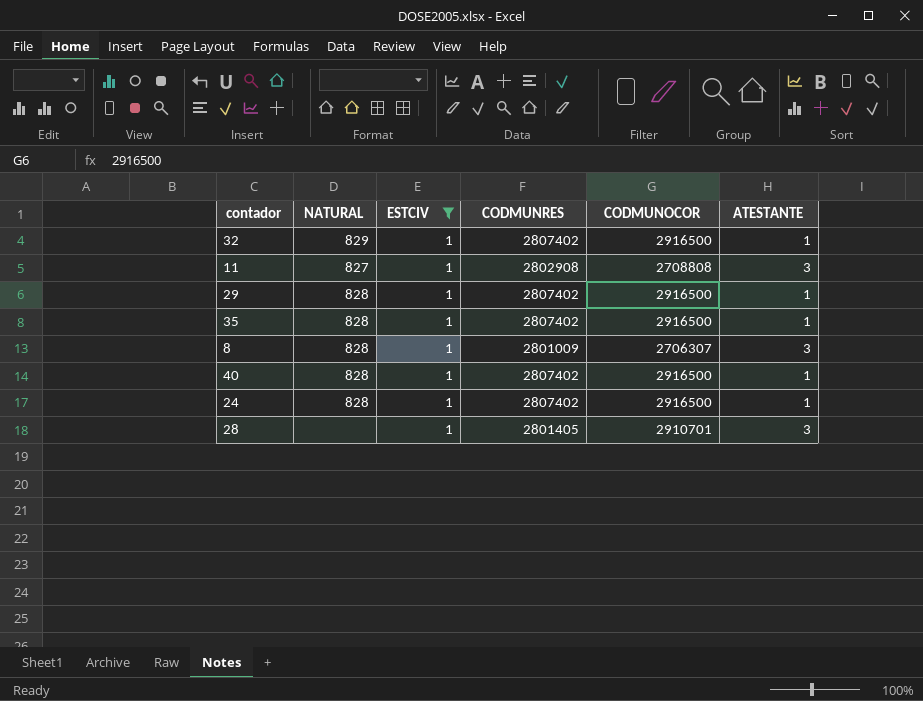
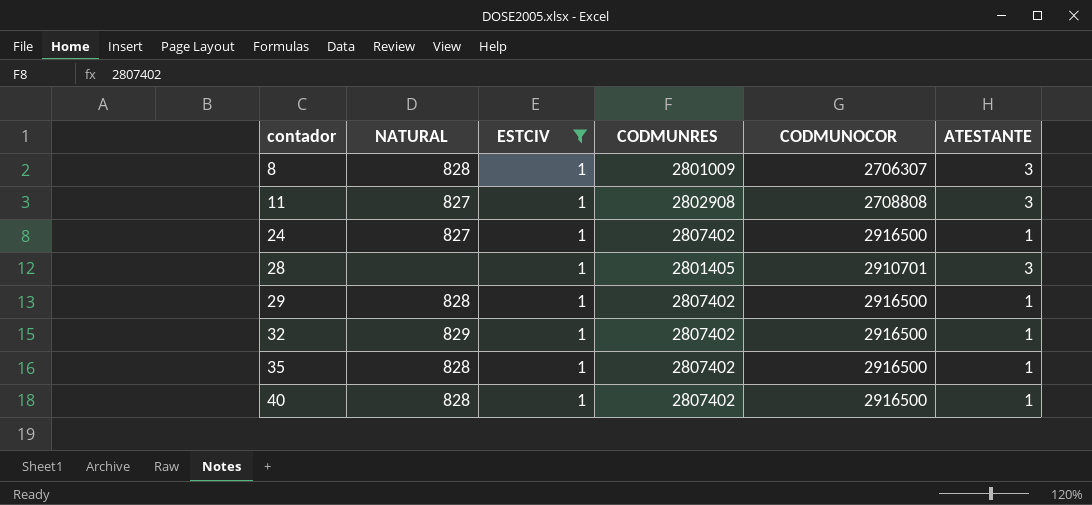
row order: none -> contador ascending
24 | NATURAL: 828 -> 827

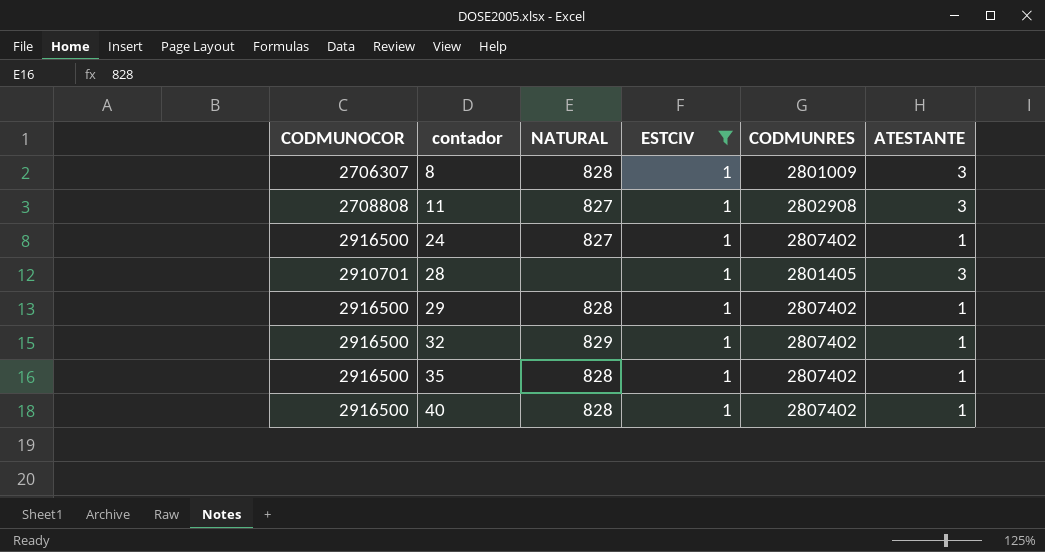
column CODMUNOCOR | position: 5 -> 1

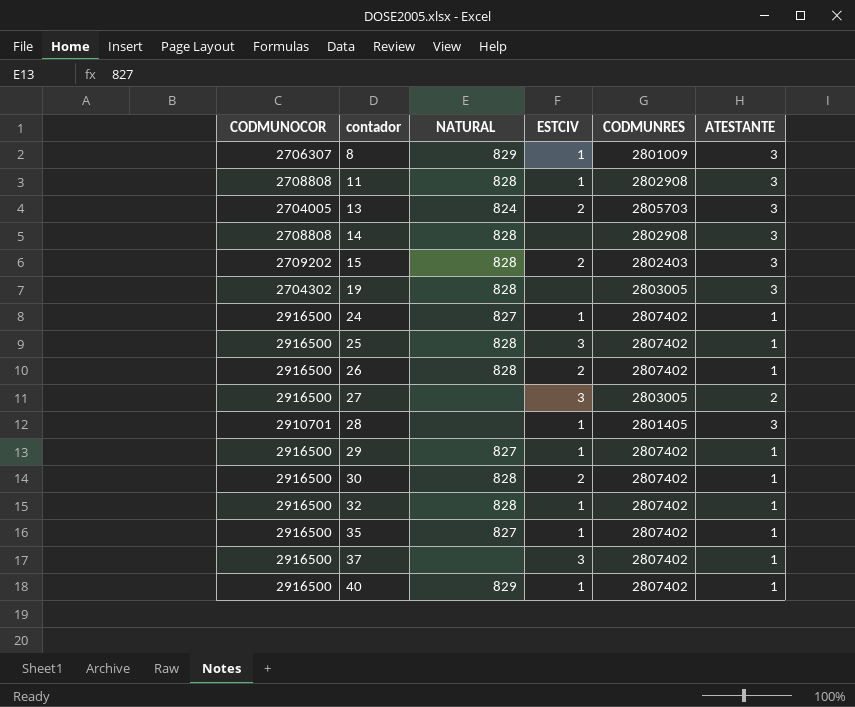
filter: ESTCIV = 1 -> none
8 | NATURAL: 828 -> 829
11 | NATURAL: 827 -> 828
29 | NATURAL: 828 -> 827
32 | NATURAL: 829 -> 828
35 | NATURAL: 828 -> 827
40 | NATURAL: 828 -> 829

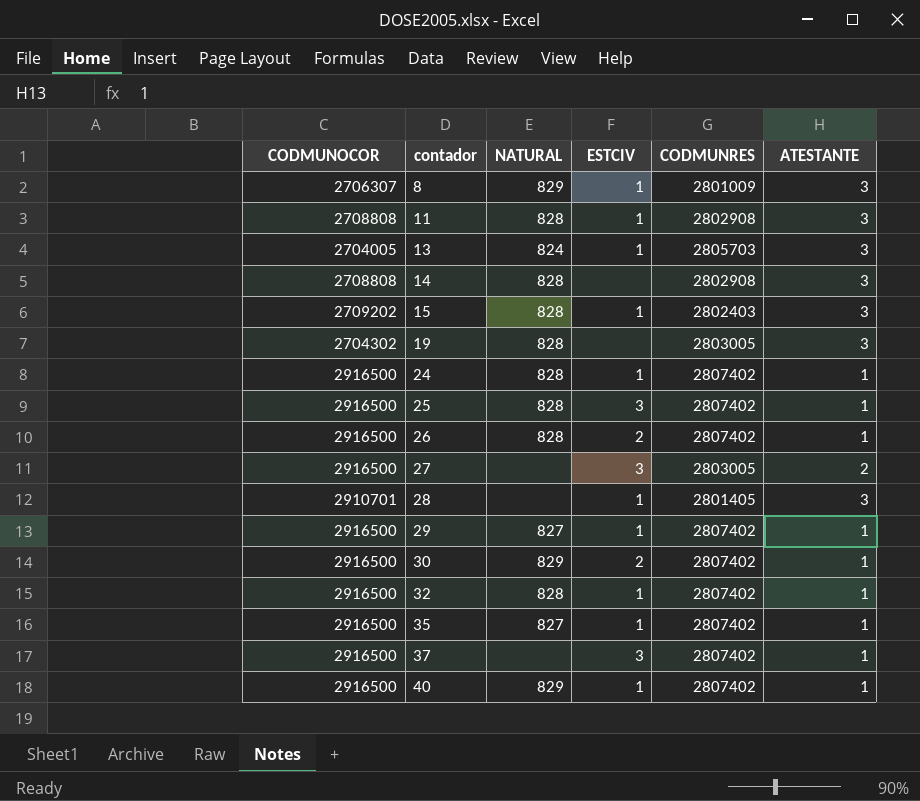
13 | ESTCIV: 2 -> 1
15 | ESTCIV: 2 -> 1
24 | NATURAL: 827 -> 828
30 | NATURAL: 828 -> 829

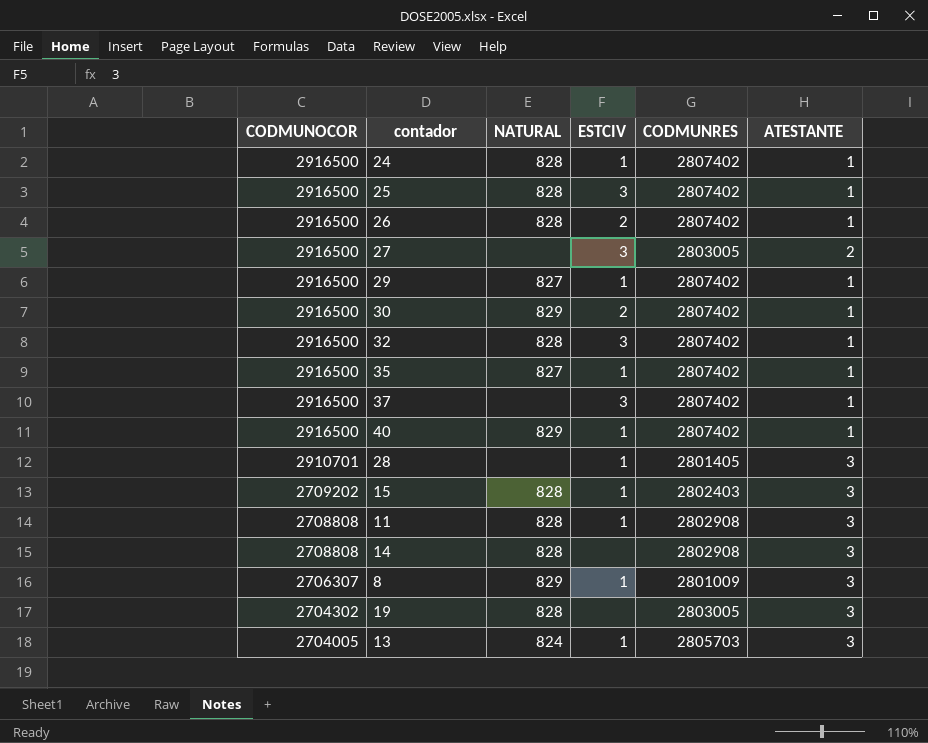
row order: contador ascending -> CODMUNOCOR descending
32 | ESTCIV: 1 -> 3

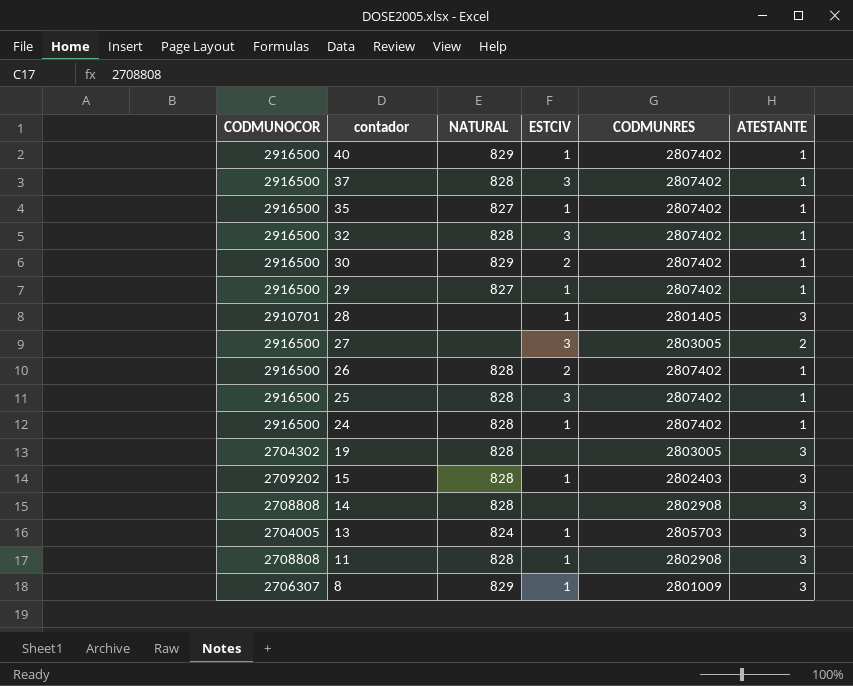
row order: CODMUNOCOR descending -> contador descending
37 | NATURAL: none -> 828

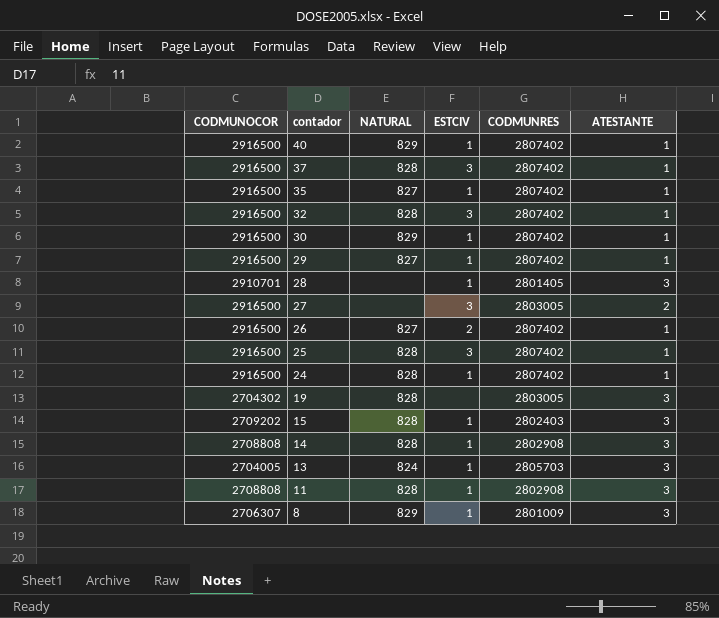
30 | ESTCIV: 2 -> 1
26 | NATURAL: 828 -> 827
14 | ESTCIV: none -> 1

